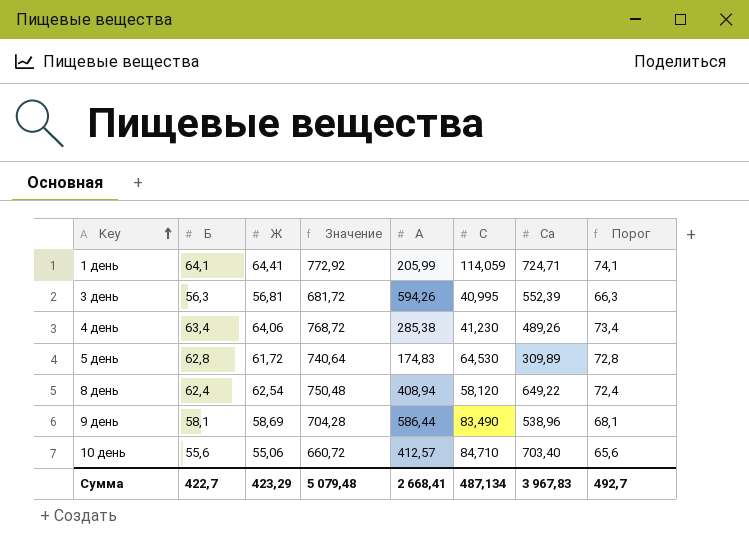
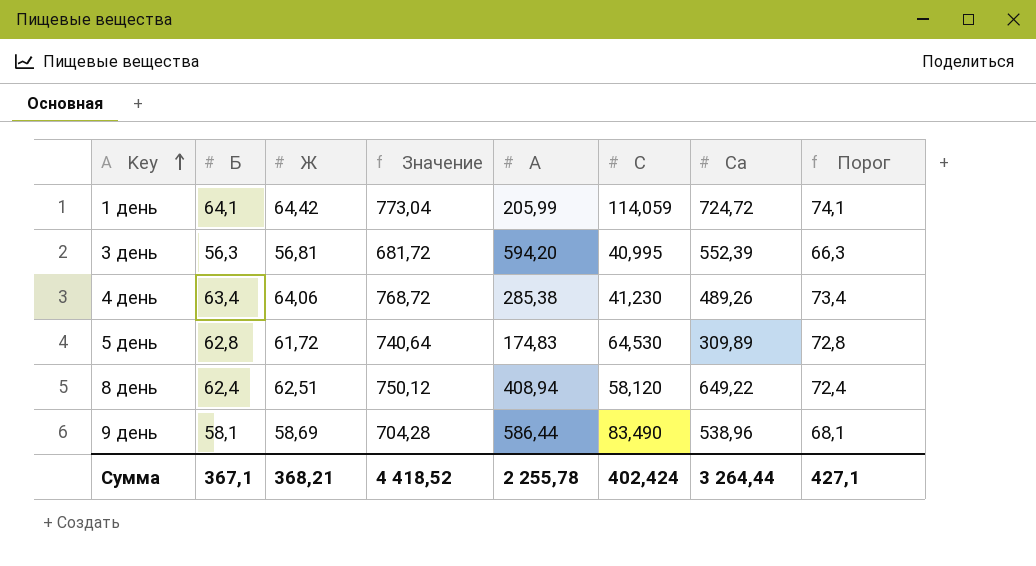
row 10 день: 55,6 | 55,06 | 660,72 | 412,57 | 84,710 | 703,40 | 65,6 -> none
1 день | Ж: 64,41 -> 64,42
1 день | Значение: 772,92 -> 773,04
1 день | Са: 724,71 -> 724,72
3 день | А: 594,26 -> 594,20
8 день | Ж: 62,54 -> 62,51
8 день | Значение: 750,48 -> 750,12
Сумма | Б: 422,7 -> 367,1
Сумма | Ж: 423,29 -> 368,21
Сумма | Значение: 5 079,48 -> 4 418,52
Сумма | А: 2 668,41 -> 2 255,78
Сумма | С: 487,134 -> 402,424
Сумма | Са: 3 967,83 -> 3 264,44
Сумма | Порог: 492,7 -> 427,1

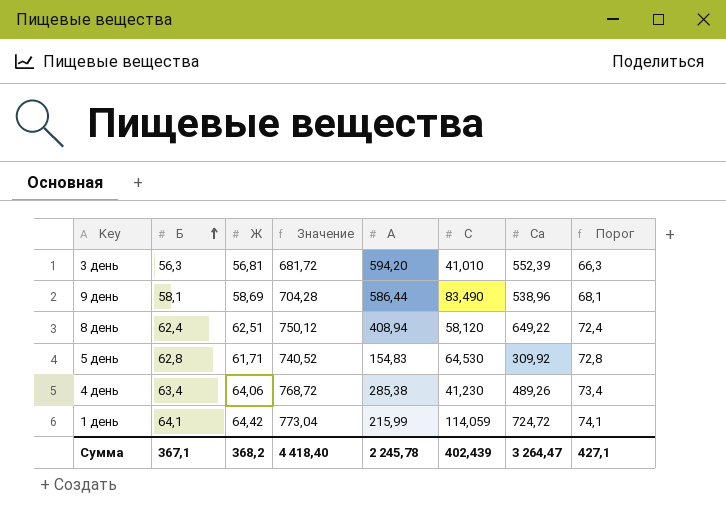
row order: Key ascending -> Б ascending
3 день | С: 40,995 -> 41,010
5 день | Ж: 61,72 -> 61,71
5 день | Значение: 740,64 -> 740,52
5 день | А: 174,83 -> 154,83
5 день | Са: 309,89 -> 309,92
1 день | А: 205,99 -> 215,99
Сумма | Ж: 368,21 -> 368,2
Сумма | Значение: 4 418,52 -> 4 418,40
Сумма | А: 2 255,78 -> 2 245,78
Сумма | С: 402,424 -> 402,439
Сумма | Са: 3 264,44 -> 3 264,47

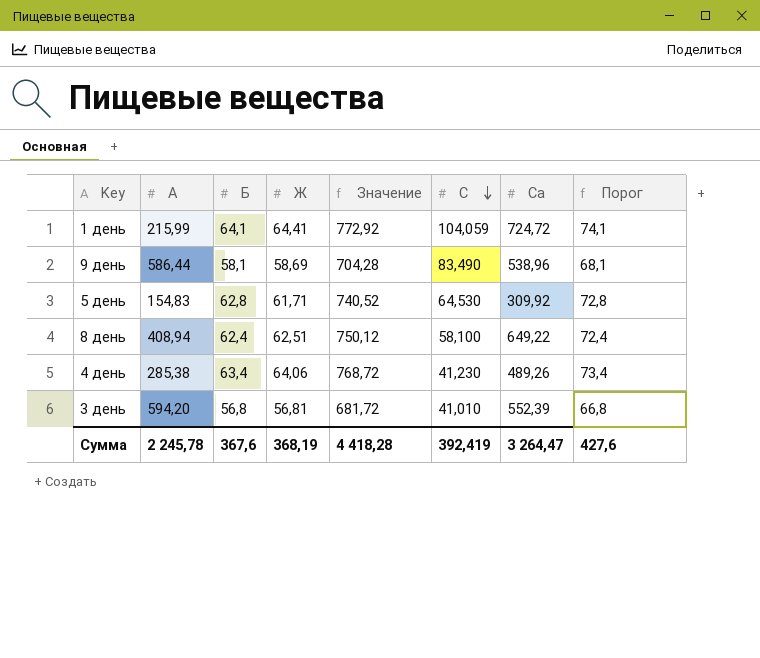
row order: Б ascending -> С descending
column А | position: 5 -> 2
1 день | Ж: 64,42 -> 64,41
1 день | Значение: 773,04 -> 772,92
1 день | С: 114,059 -> 104,059
8 день | С: 58,120 -> 58,100
3 день | Б: 56,3 -> 56,8
3 день | Порог: 66,3 -> 66,8
Сумма | Б: 367,1 -> 367,6
Сумма | Ж: 368,2 -> 368,19
Сумма | Значение: 4 418,40 -> 4 418,28
Сумма | С: 402,439 -> 392,419
Сумма | Порог: 427,1 -> 427,6

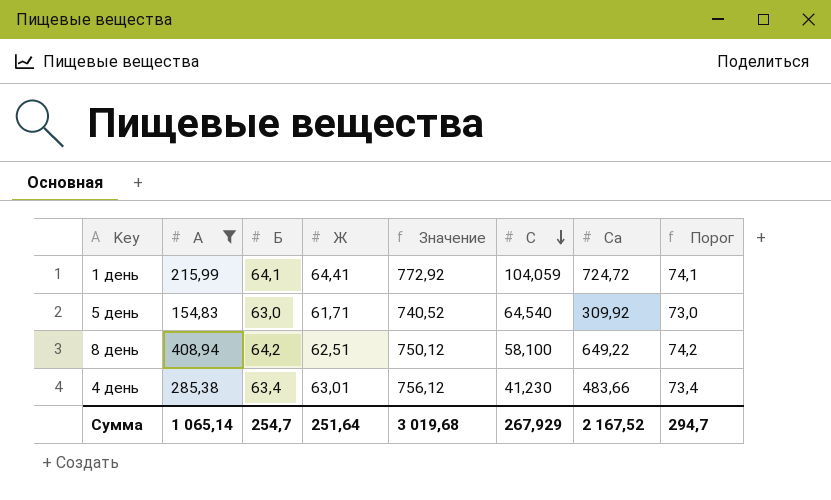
filter: none -> А <= 408,94
5 день | Б: 62,8 -> 63,0
5 день | С: 64,530 -> 64,540
5 день | Порог: 72,8 -> 73,0
8 день | Б: 62,4 -> 64,2
8 день | Порог: 72,4 -> 74,2
4 день | Ж: 64,06 -> 63,01
4 день | Значение: 768,72 -> 756,12
4 день | Са: 489,26 -> 483,66
Сумма | А: 2 245,78 -> 1 065,14
Сумма | Б: 367,6 -> 254,7
Сумма | Ж: 368,19 -> 251,64
Сумма | Значение: 4 418,28 -> 3 019,68
Сумма | С: 392,419 -> 267,929
Сумма | Са: 3 264,47 -> 2 167,52
Сумма | Порог: 427,6 -> 294,7

